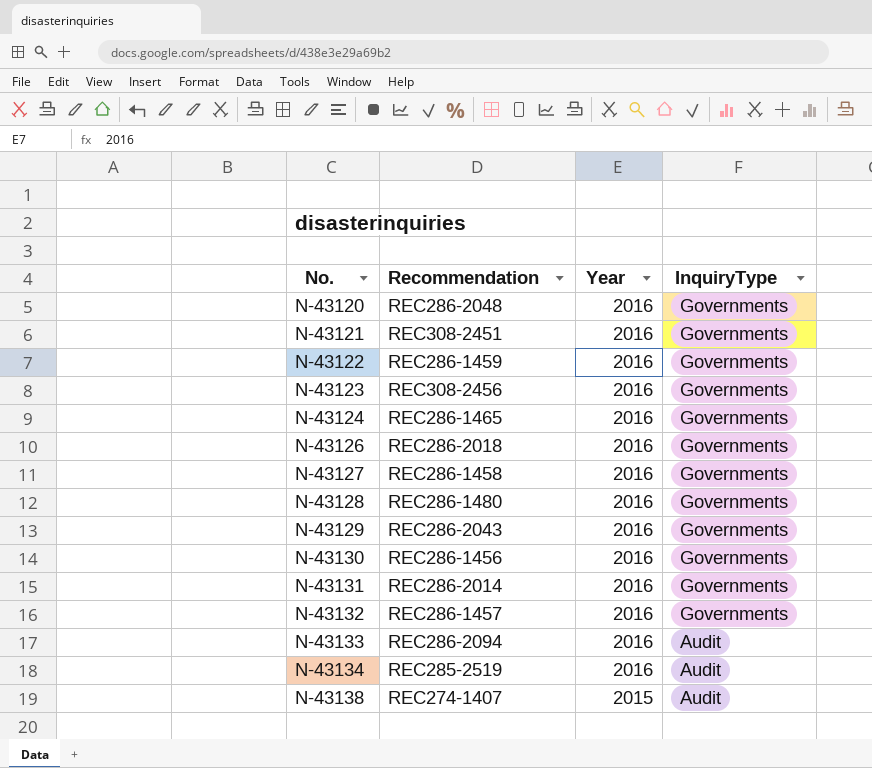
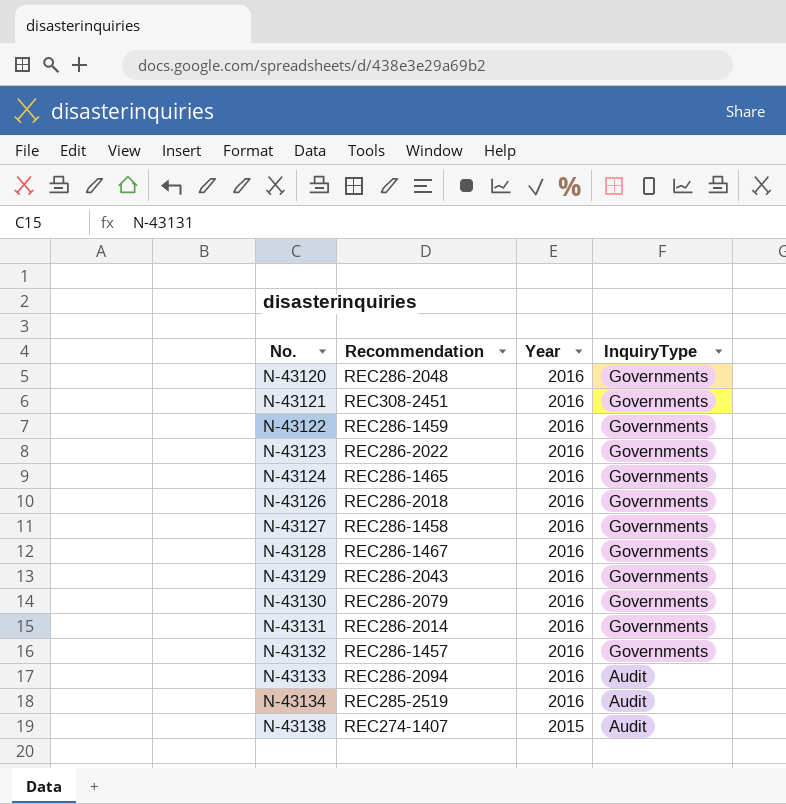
N-43123 | Recommendation: REC308-2456 -> REC286-2022
N-43128 | Recommendation: REC286-1480 -> REC286-1467
N-43130 | Recommendation: REC286-1456 -> REC286-2079

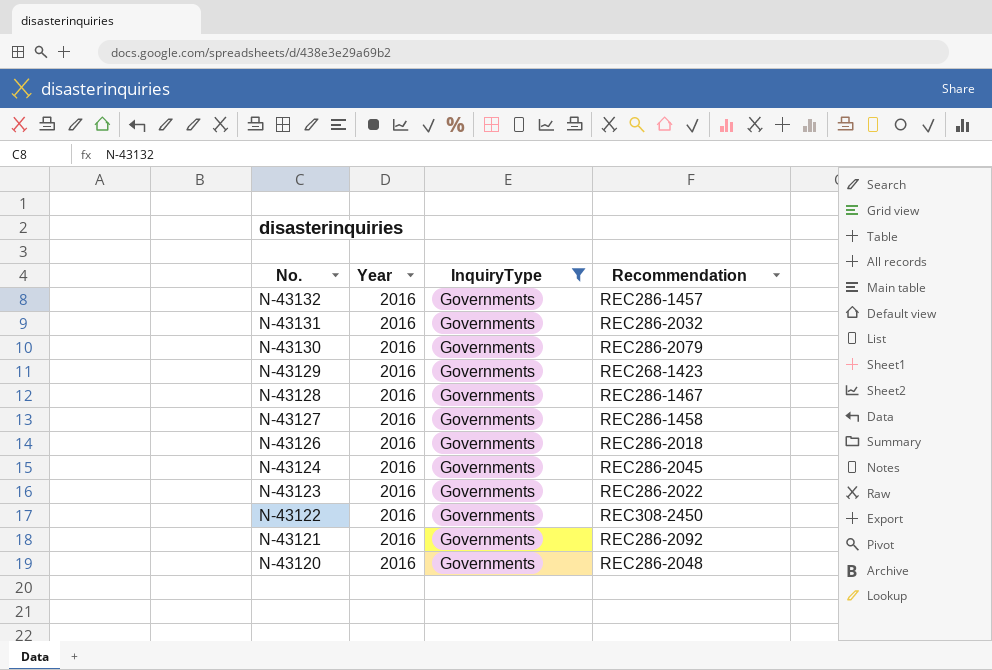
filter: none -> InquiryType = Governments
row order: No. ascending -> No. descending
column Recommendation | position: 2 -> 4
N-43131 | Recommendation: REC286-2014 -> REC286-2032
N-43129 | Recommendation: REC286-2043 -> REC268-1423
N-43124 | Recommendation: REC286-1465 -> REC286-2045
N-43122 | Recommendation: REC286-1459 -> REC308-2450
N-43121 | Recommendation: REC308-2451 -> REC286-2092

